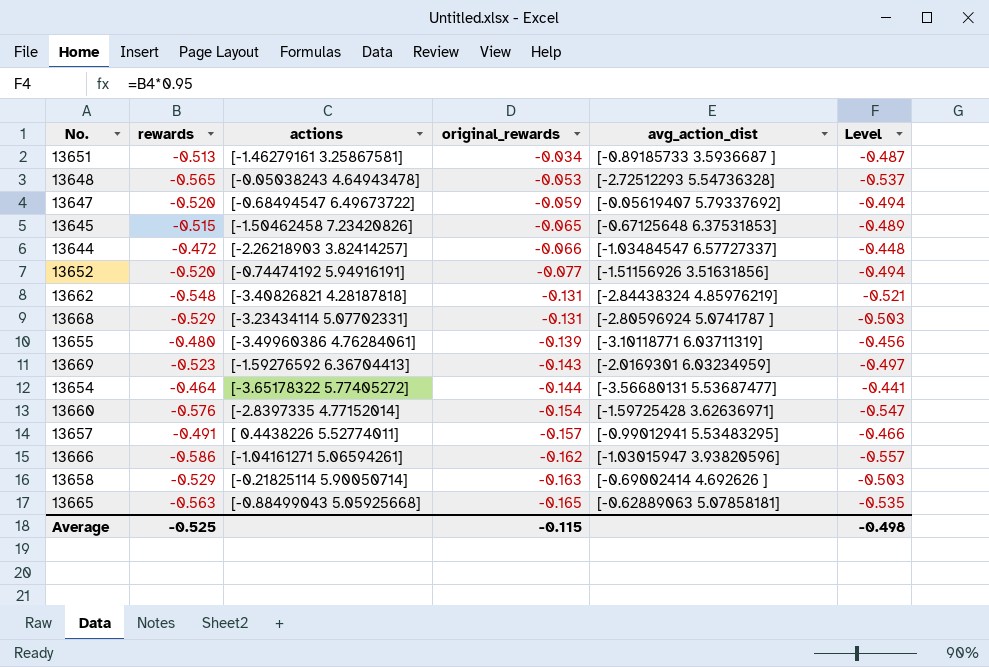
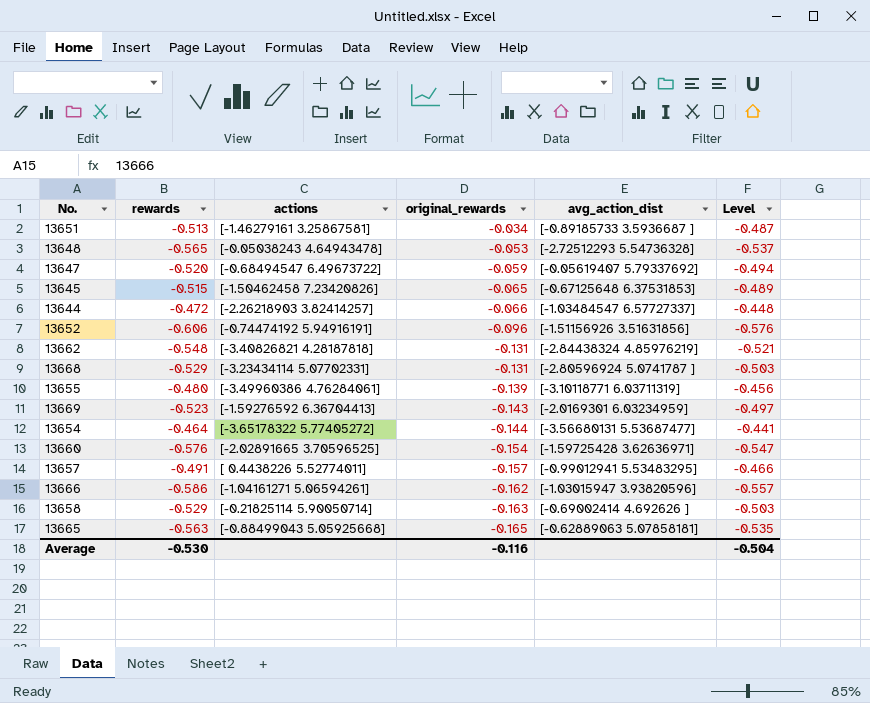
13652 | rewards: -0.520 -> -0.606
13652 | original_rewards: -0.077 -> -0.096
13652 | Level: -0.494 -> -0.576
13660 | actions: [-2.8397335 4.77152014] -> [-2.02891665 3.70596525]
Average | rewards: -0.525 -> -0.530
Average | original_rewards: -0.115 -> -0.116
Average | Level: -0.498 -> -0.504

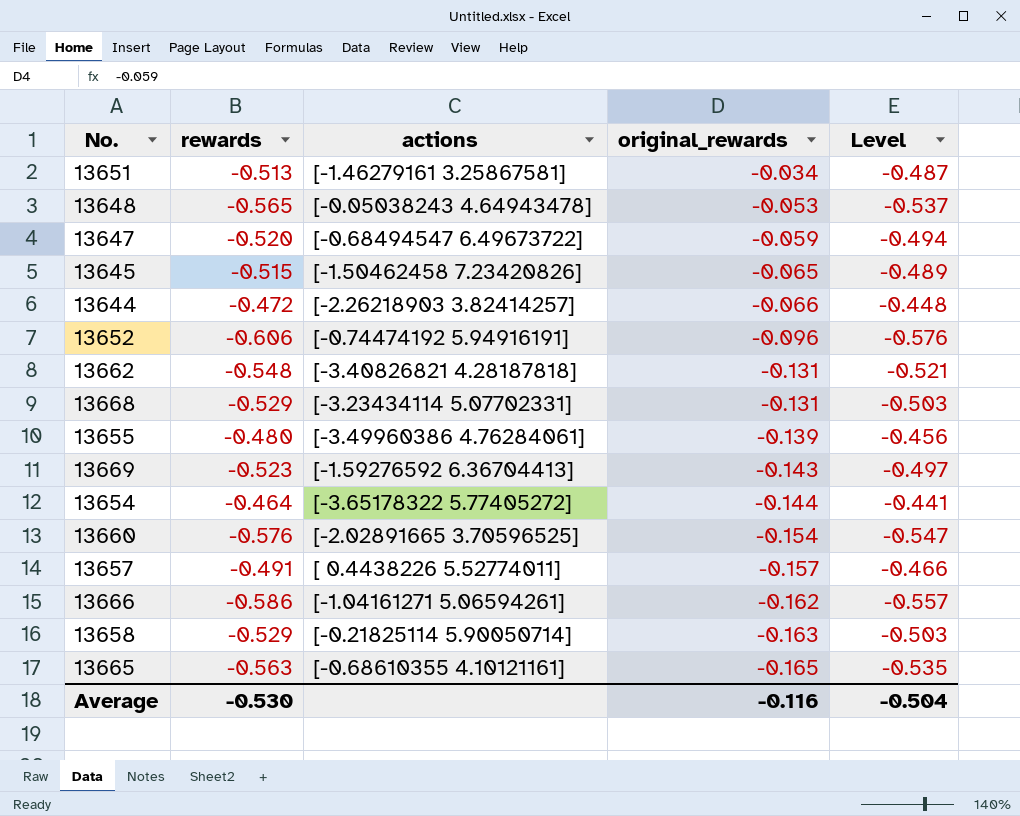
column avg_action_dist | position: 5 -> none
13665 | actions: [-0.88499043 5.05925668] -> [-0.68610355 4.10121161]

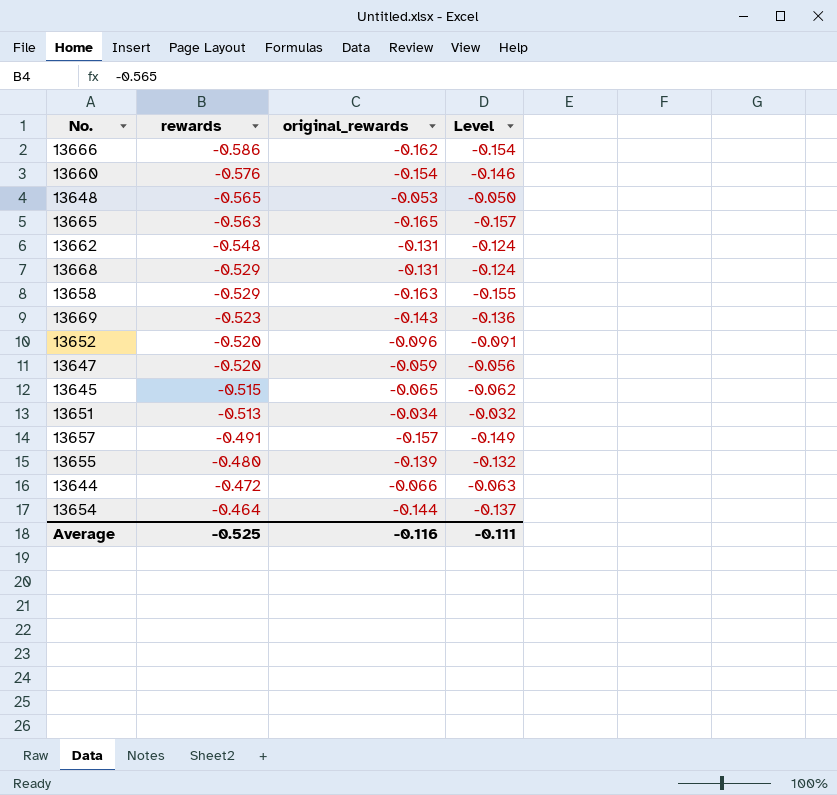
row order: original_rewards descending -> rewards ascending
column actions | position: 3 -> none
column Level | formula: [rewards] * 0.95 -> [original_rewards] * 0.95
13652 | rewards: -0.606 -> -0.520
Average | rewards: -0.530 -> -0.525
Average | Level: -0.504 -> -0.111

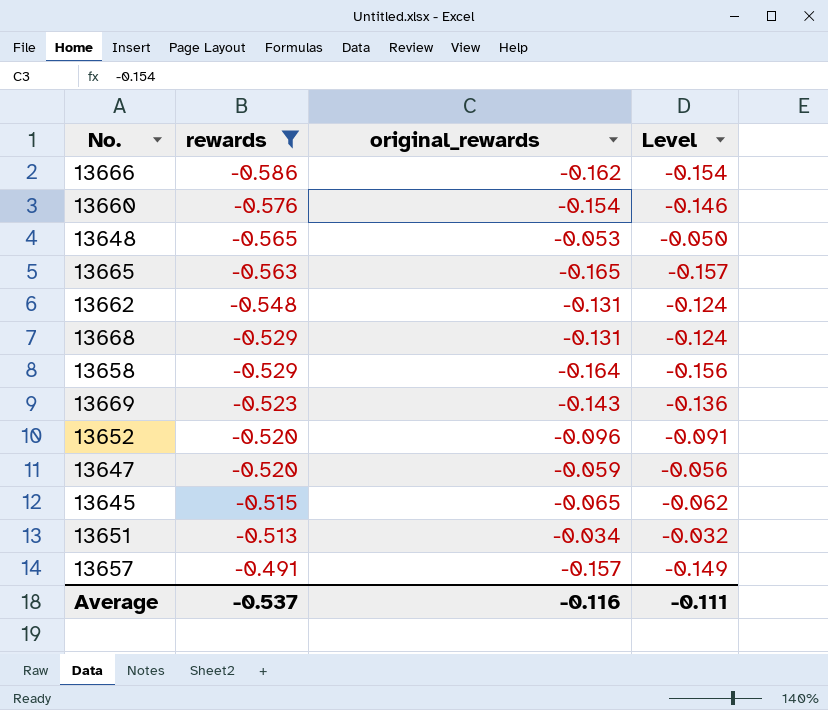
filter: none -> rewards <= -0.491
13658 | original_rewards: -0.163 -> -0.164
13658 | Level: -0.155 -> -0.156
Average | rewards: -0.525 -> -0.537

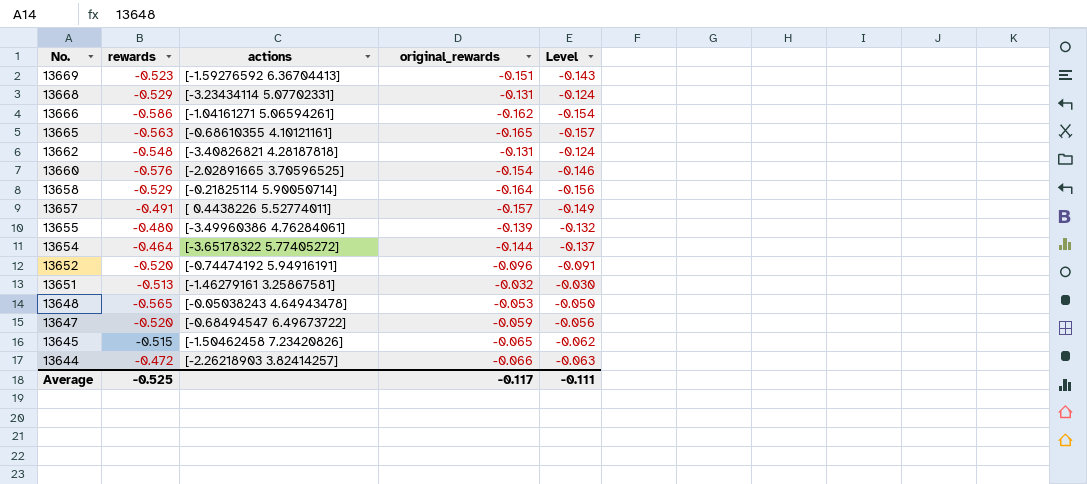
filter: rewards <= -0.491 -> none
row order: rewards ascending -> No. descending
column actions | position: none -> 3
13669 | original_rewards: -0.143 -> -0.151
13669 | Level: -0.136 -> -0.143
13651 | original_rewards: -0.034 -> -0.032
13651 | Level: -0.032 -> -0.030
Average | rewards: -0.537 -> -0.525
Average | original_rewards: -0.116 -> -0.117

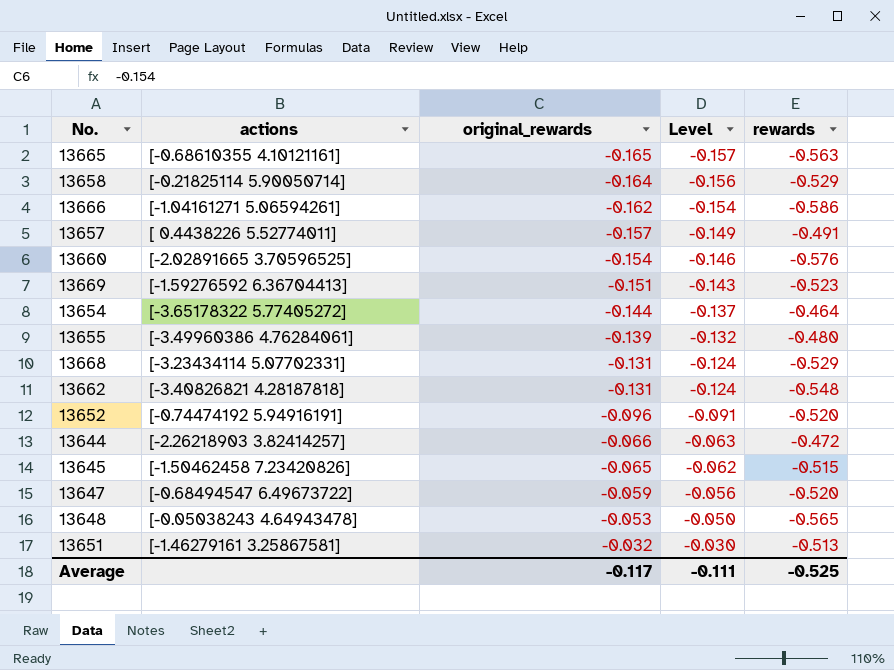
row order: No. descending -> original_rewards ascending
column rewards | position: 2 -> 5

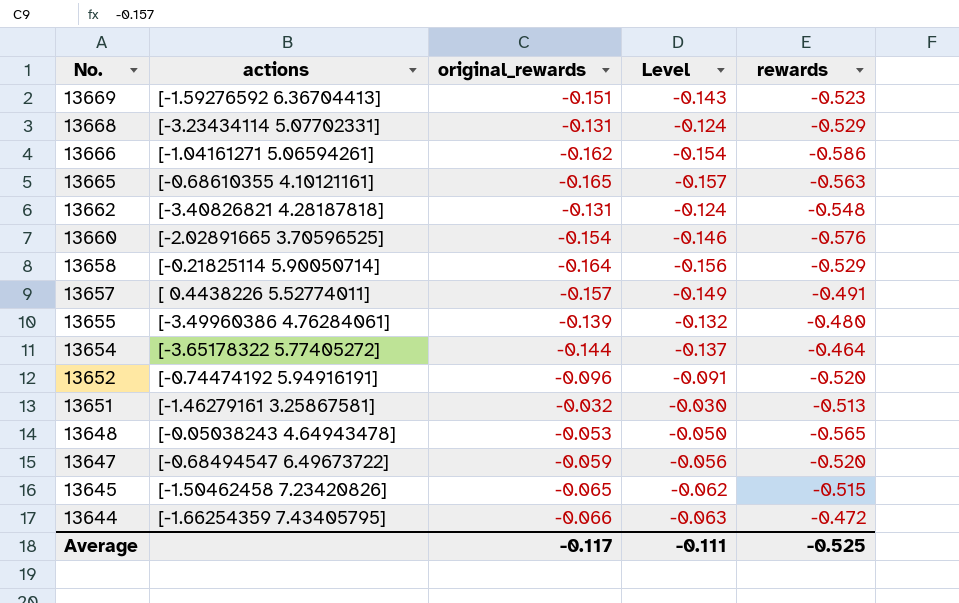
row order: original_rewards ascending -> No. descending
13644 | actions: [-2.26218903 3.82414257] -> [-1.66254359 7.43405795]

